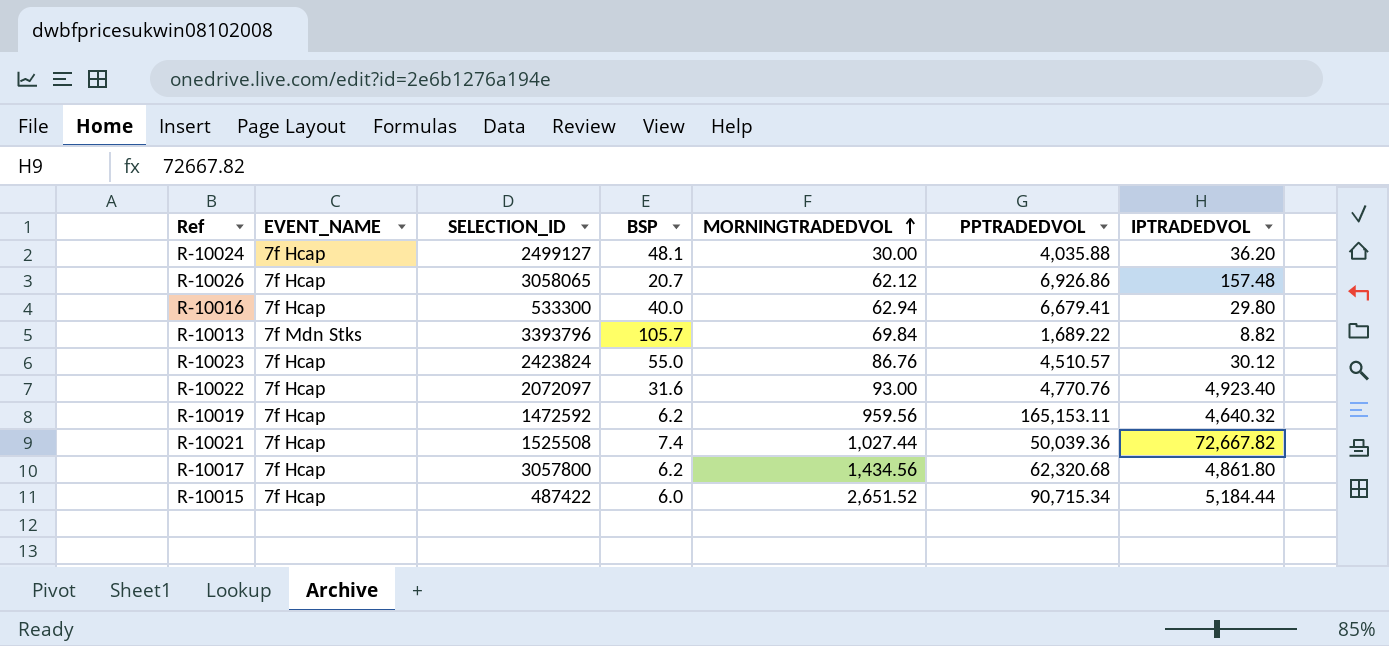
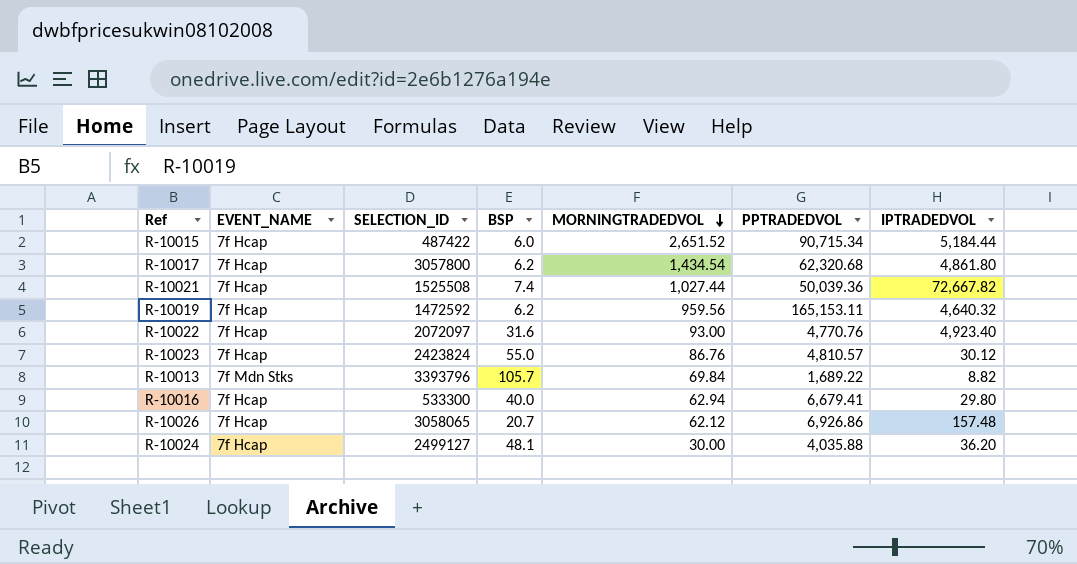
row order: MORNINGTRADEDVOL ascending -> MORNINGTRADEDVOL descending
R-10017 | MORNINGTRADEDVOL: 1,434.56 -> 1,434.54
R-10023 | PPTRADEDVOL: 4,510.57 -> 4,810.57

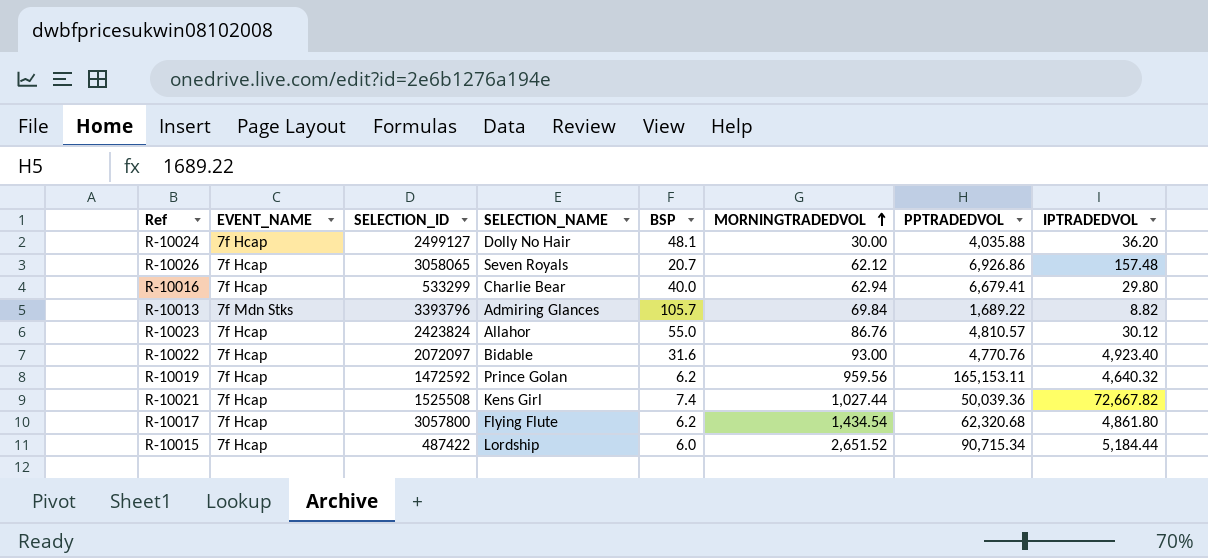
row order: MORNINGTRADEDVOL descending -> MORNINGTRADEDVOL ascending
column SELECTION_NAME | position: none -> 4
R-10016 | SELECTION_ID: 533300 -> 533299

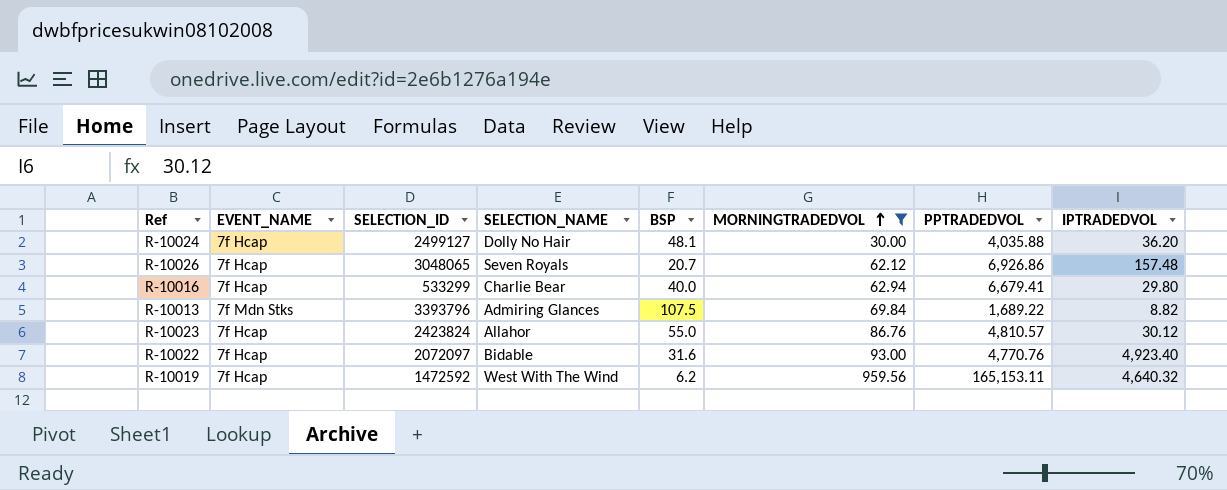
filter: none -> MORNINGTRADEDVOL <= 959.56
R-10026 | SELECTION_ID: 3058065 -> 3048065
R-10013 | BSP: 105.7 -> 107.5
R-10019 | SELECTION_NAME: Prince Golan -> West With The Wind

